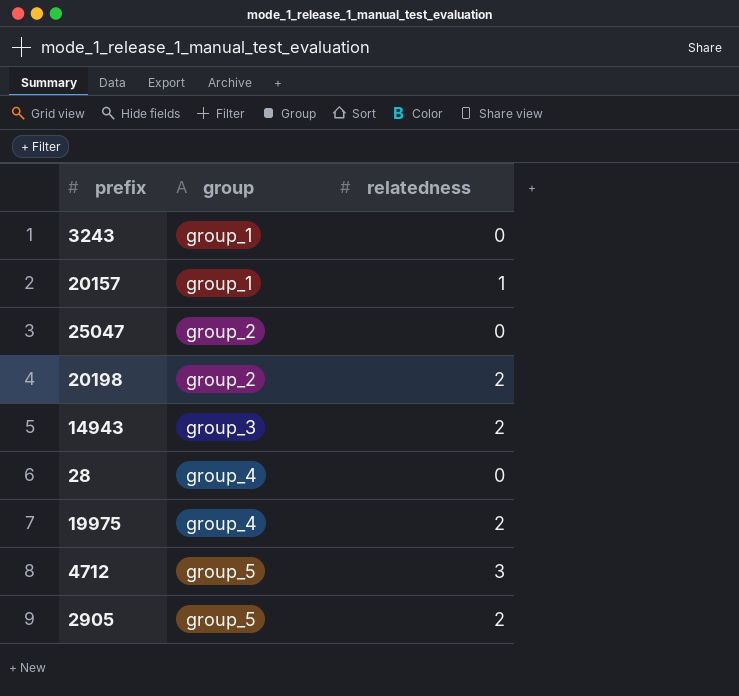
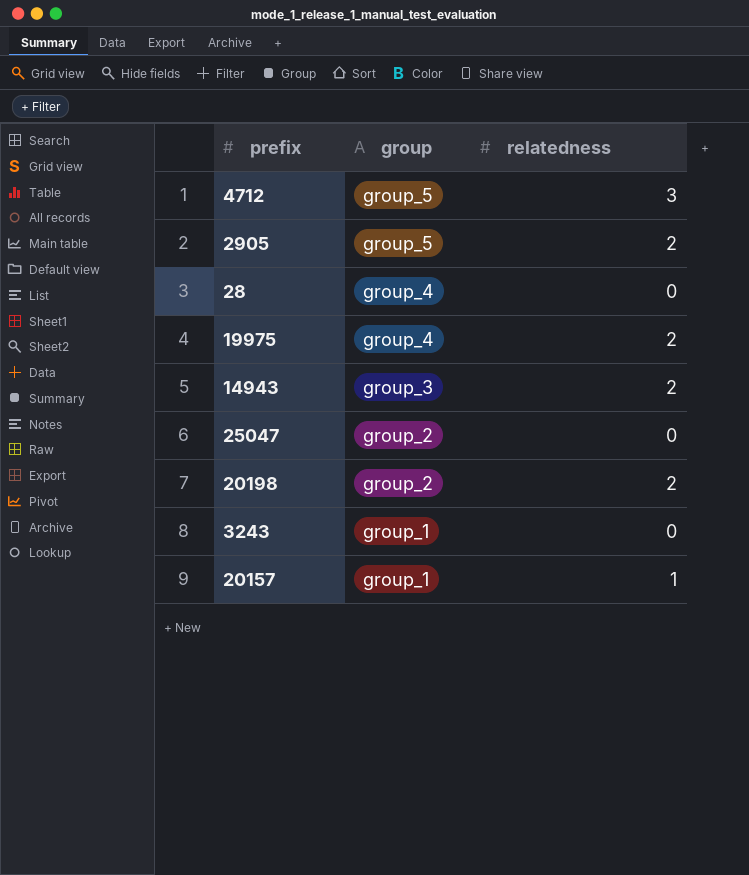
row order: group ascending -> group descending

